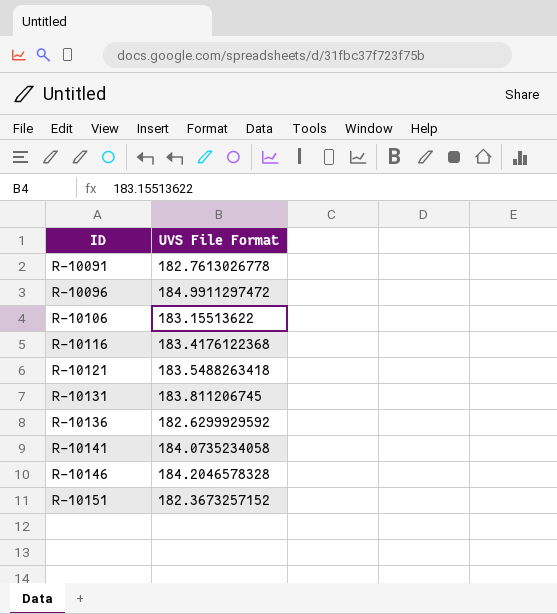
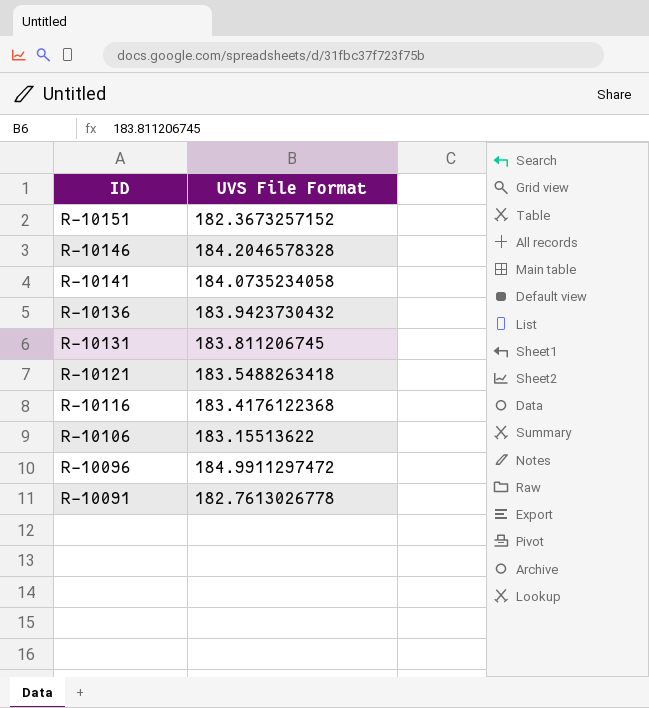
row order: ID ascending -> ID descending
R-10136 | UVS File Format: 182.6299929592 -> 183.9423730432

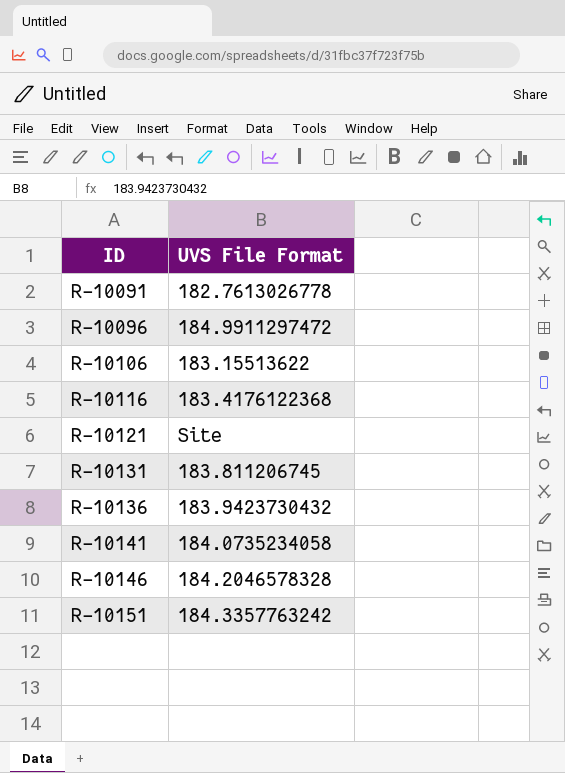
row order: ID descending -> ID ascending
R-10121 | UVS File Format: 183.5488263418 -> Site
R-10151 | UVS File Format: 182.3673257152 -> 184.3357763242

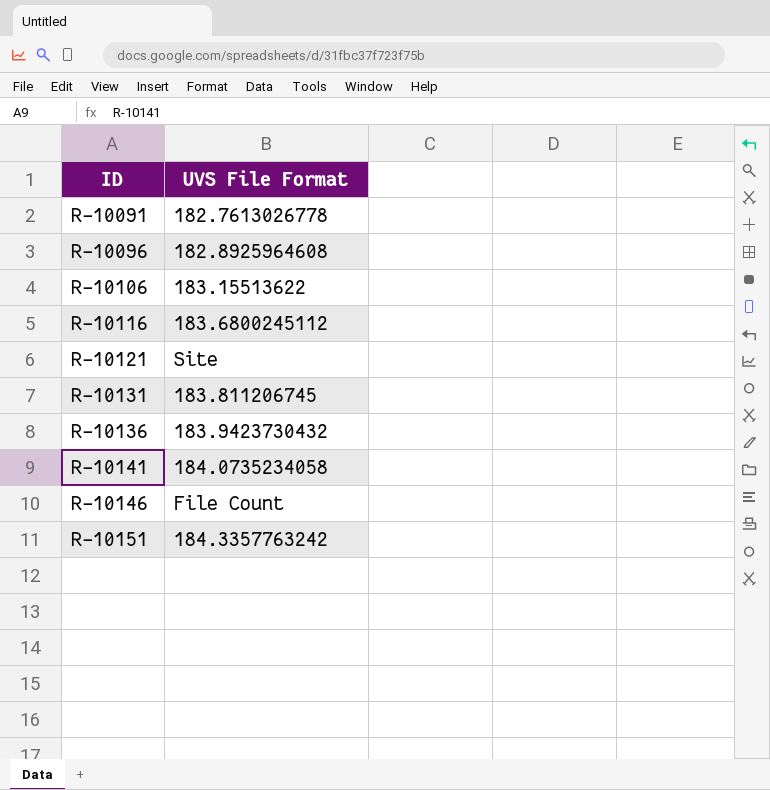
R-10096 | UVS File Format: 184.9911297472 -> 182.8925964608
R-10116 | UVS File Format: 183.4176122368 -> 183.6800245112
R-10146 | UVS File Format: 184.2046578328 -> File Count

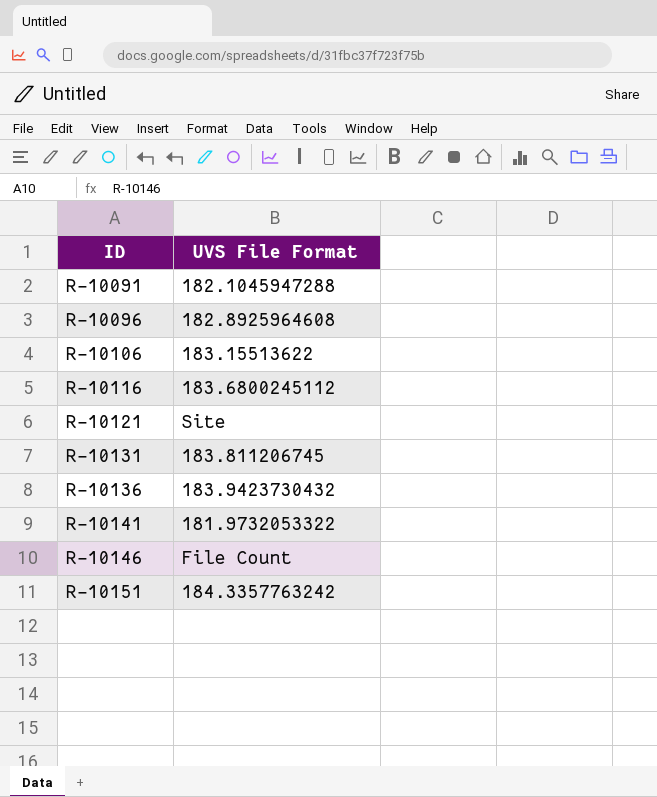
R-10091 | UVS File Format: 182.7613026778 -> 182.1045947288
R-10141 | UVS File Format: 184.0735234058 -> 181.9732053322

